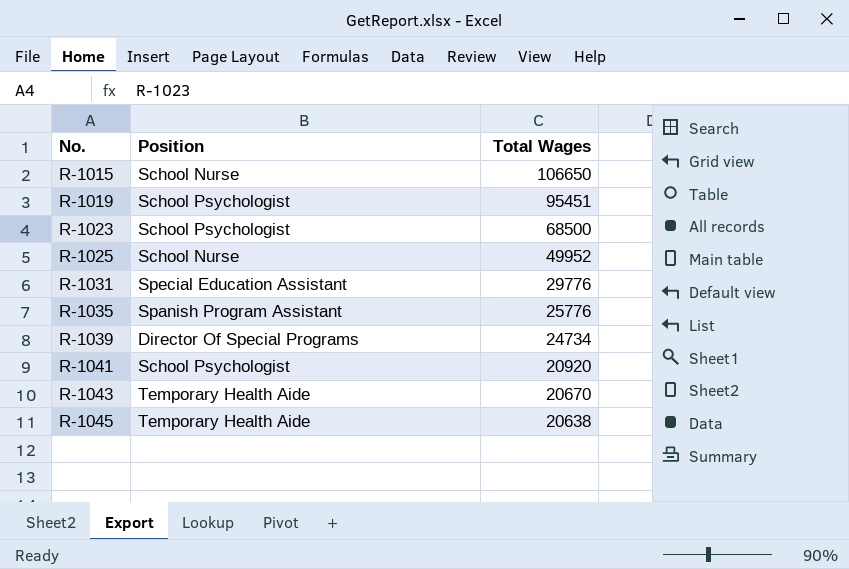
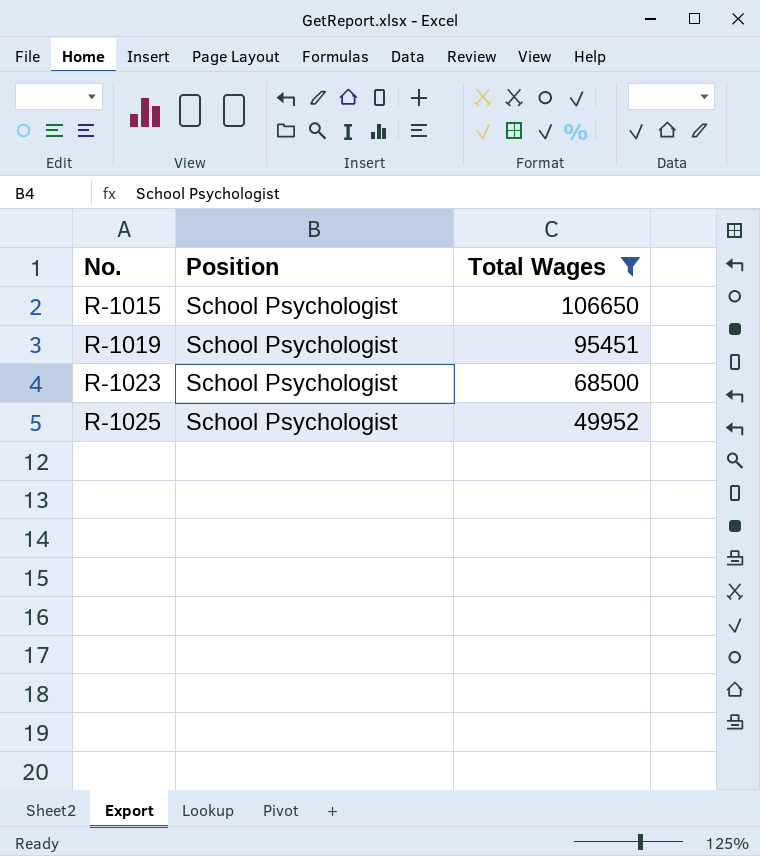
filter: none -> Total Wages >= 49952
R-1015 | Position: School Nurse -> School Psychologist
R-1025 | Position: School Nurse -> School Psychologist

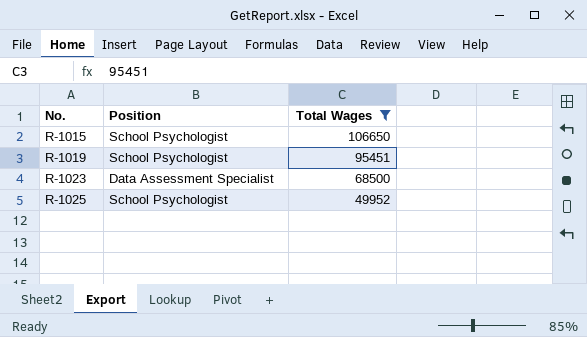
R-1023 | Position: School Psychologist -> Data Assessment Specialist

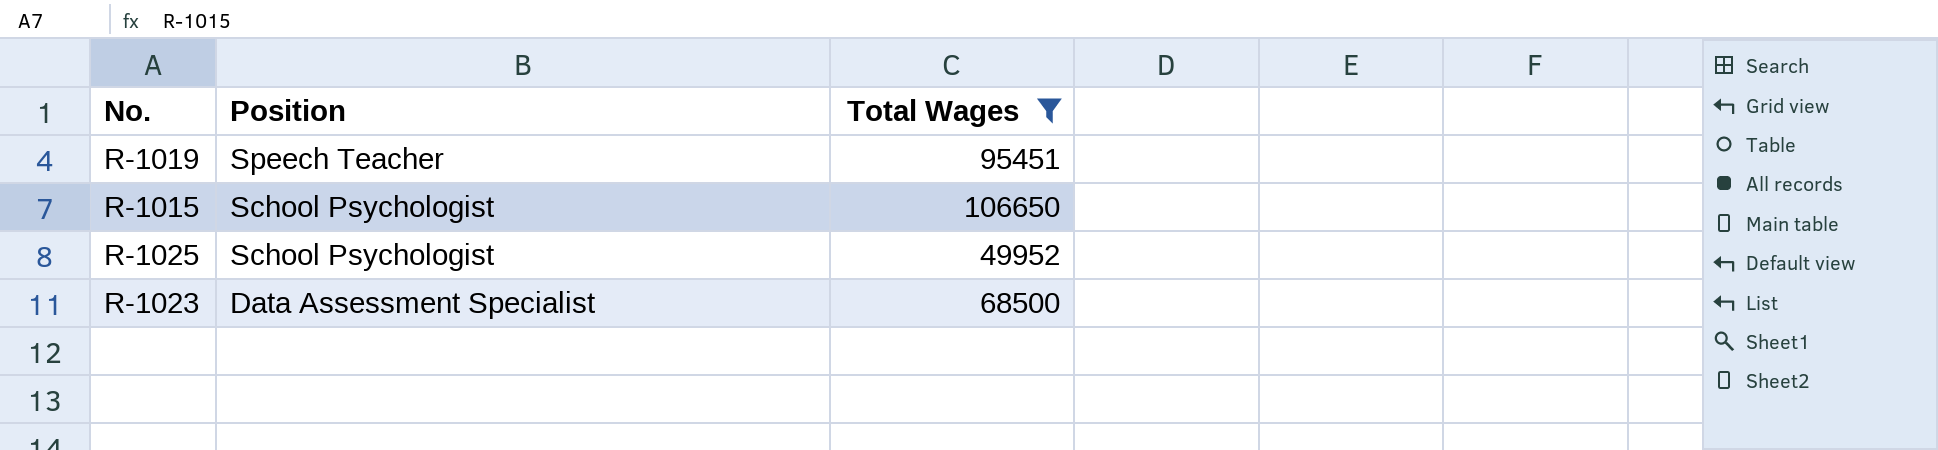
row order: No. ascending -> Position descending
R-1019 | Position: School Psychologist -> Speech Teacher

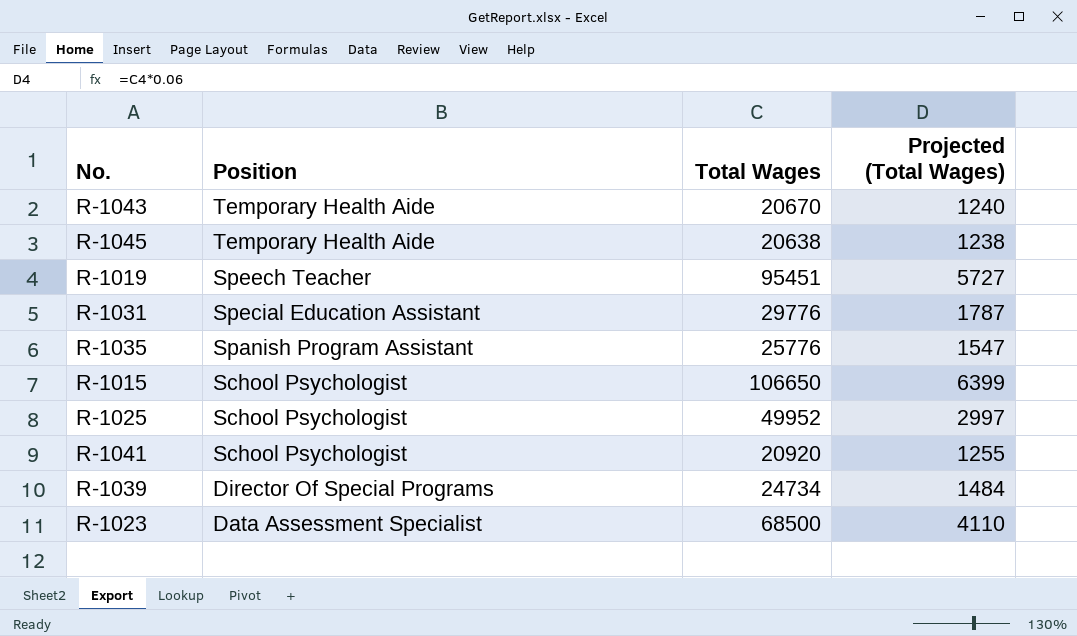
filter: Total Wages >= 49952 -> none
column Projected (Total Wages) | formula: none -> [Total Wages] * 0.06

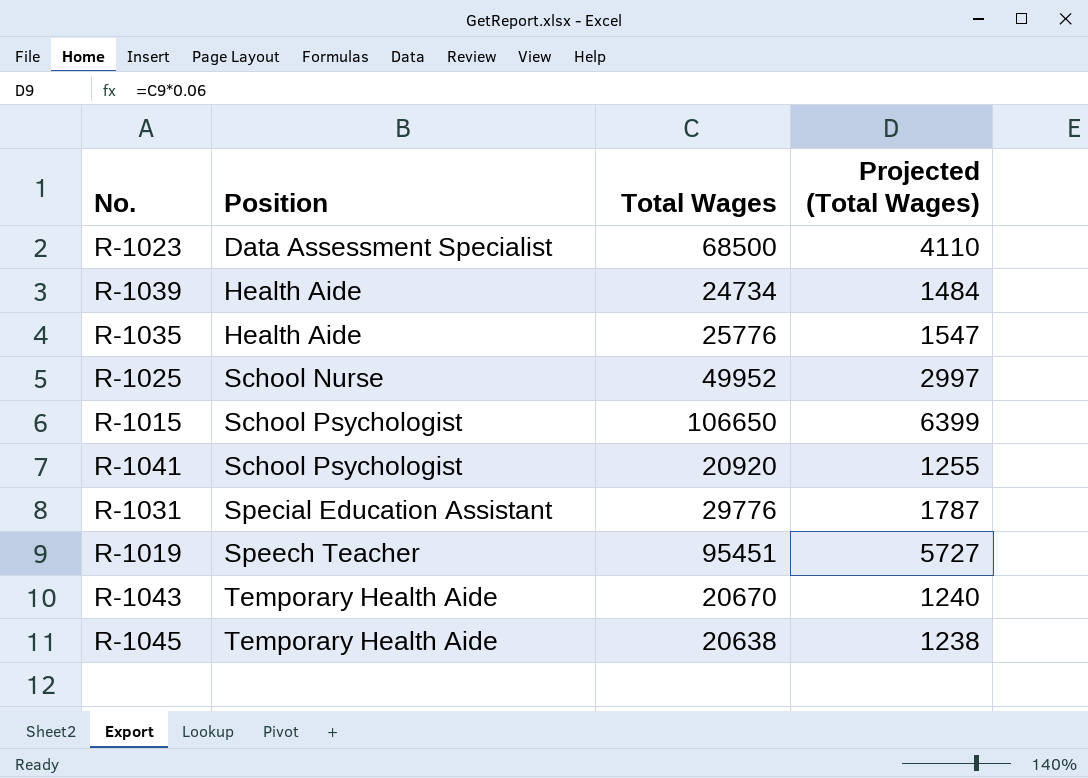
row order: Position descending -> Position ascending
R-1039 | Position: Director Of Special Programs -> Health Aide
R-1035 | Position: Spanish Program Assistant -> Health Aide
R-1025 | Position: School Psychologist -> School Nurse

